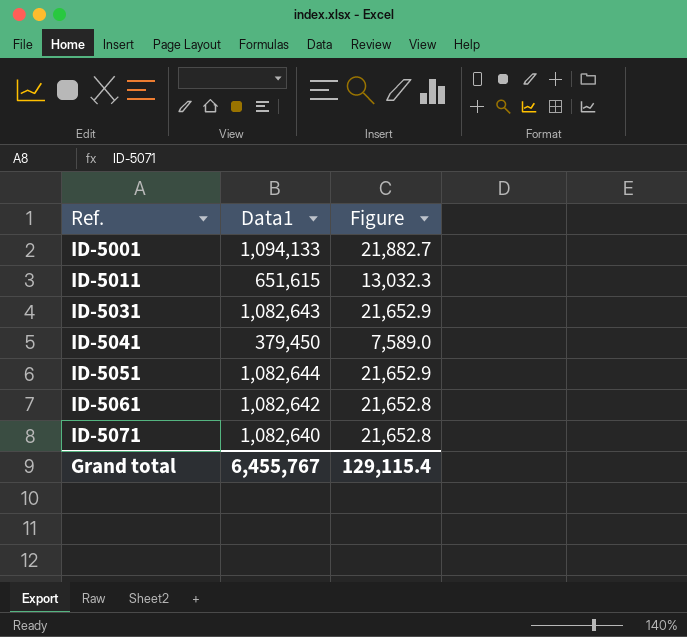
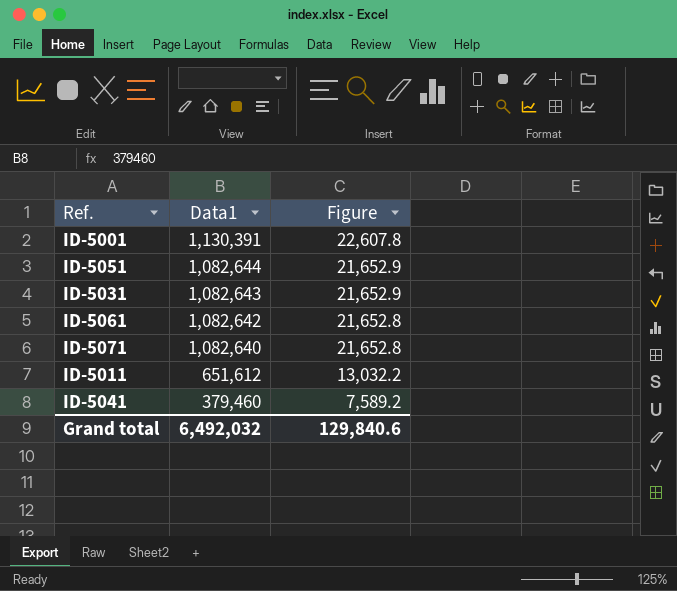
row order: Ref. ascending -> Data1 descending
ID-5001 | Data1: 1,094,133 -> 1,130,391
ID-5001 | Figure: 21,882.7 -> 22,607.8
ID-5011 | Data1: 651,615 -> 651,612
ID-5011 | Figure: 13,032.3 -> 13,032.2
ID-5041 | Data1: 379,450 -> 379,460
ID-5041 | Figure: 7,589.0 -> 7,589.2
Grand total | Data1: 6,455,767 -> 6,492,032
Grand total | Figure: 129,115.4 -> 129,840.6

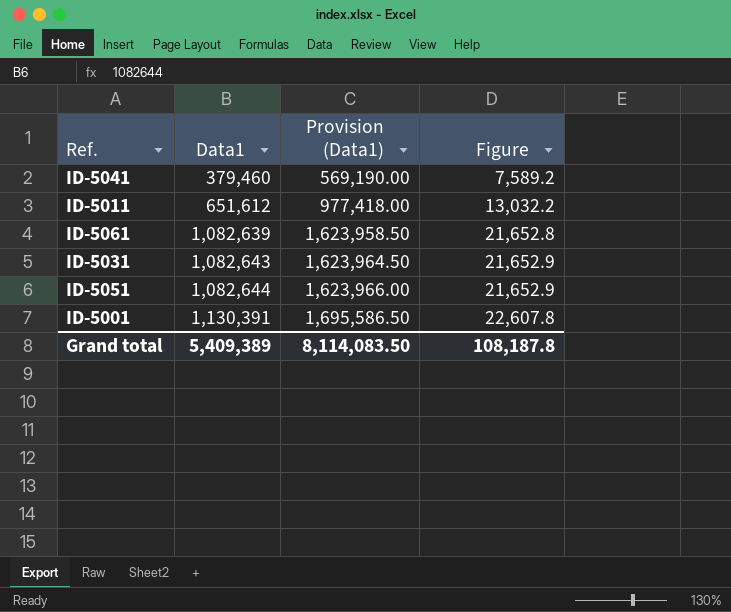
row order: Data1 descending -> Data1 ascending
column Provision (Data1) | formula: none -> [Data1] * 1.5
row ID-5071: 1,082,640 | 21,652.8 -> none
ID-5061 | Data1: 1,082,642 -> 1,082,639
Grand total | Data1: 6,492,032 -> 5,409,389
Grand total | Figure: 129,840.6 -> 108,187.8

